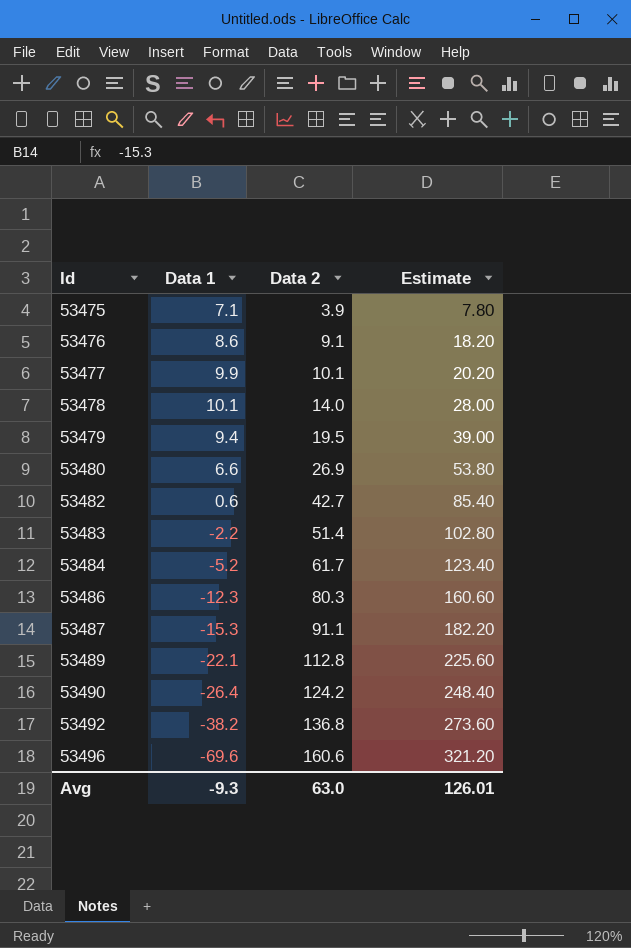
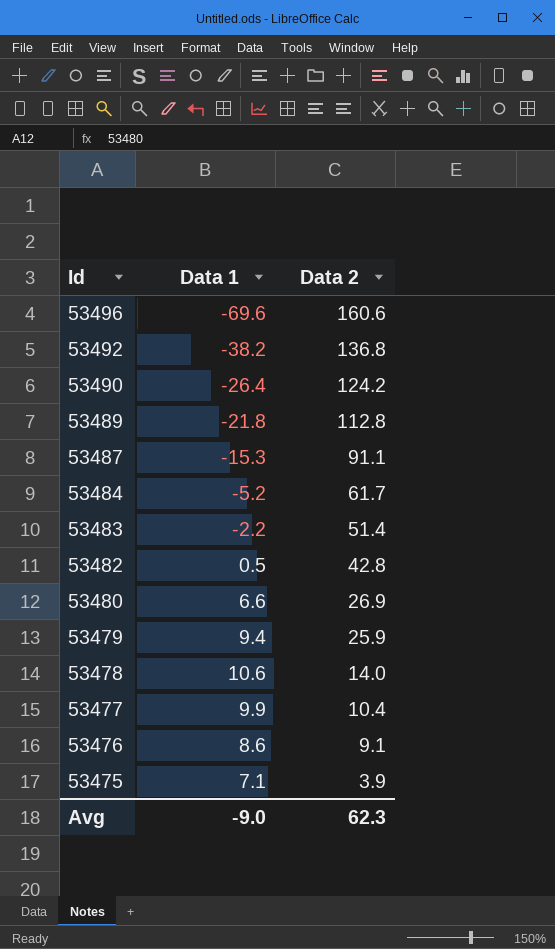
row order: Id ascending -> Id descending
column Estimate | formula: [Data 2] * 2 -> none
row 53486: -12.3 | 80.3 | 160.60 -> none
53489 | Data 1: -22.1 -> -21.8
53482 | Data 1: 0.6 -> 0.5
53482 | Data 2: 42.7 -> 42.8
53479 | Data 2: 19.5 -> 25.9
53478 | Data 1: 10.1 -> 10.6
53477 | Data 2: 10.1 -> 10.4
Avg | Data 1: -9.3 -> -9.0
Avg | Data 2: 63.0 -> 62.3

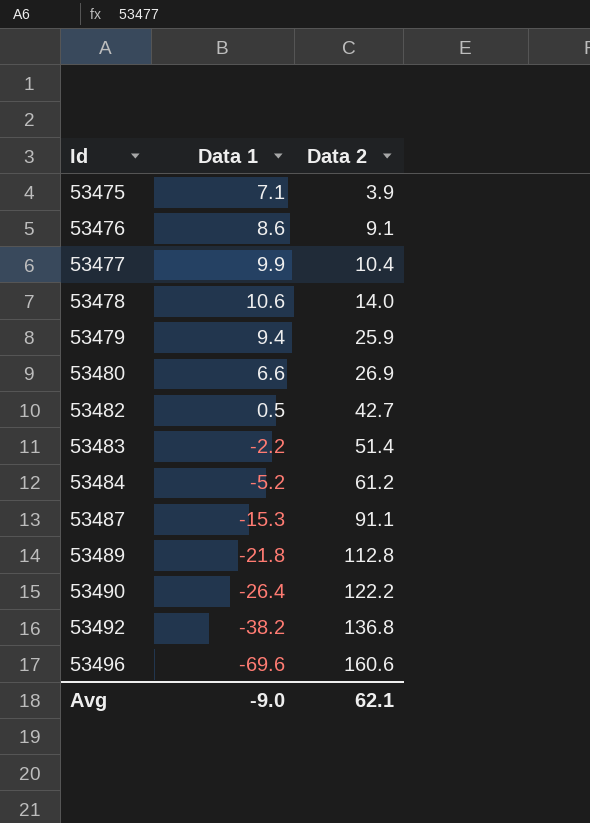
row order: Id descending -> Id ascending
53482 | Data 2: 42.8 -> 42.7
53484 | Data 2: 61.7 -> 61.2
53490 | Data 2: 124.2 -> 122.2
Avg | Data 2: 62.3 -> 62.1

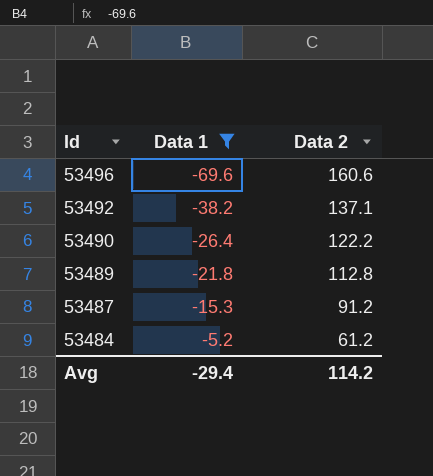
filter: none -> Data 1 <= -5.2
row order: Id ascending -> Id descending
53492 | Data 2: 136.8 -> 137.1
53487 | Data 2: 91.1 -> 91.2
Avg | Data 1: -9.0 -> -29.4
Avg | Data 2: 62.1 -> 114.2

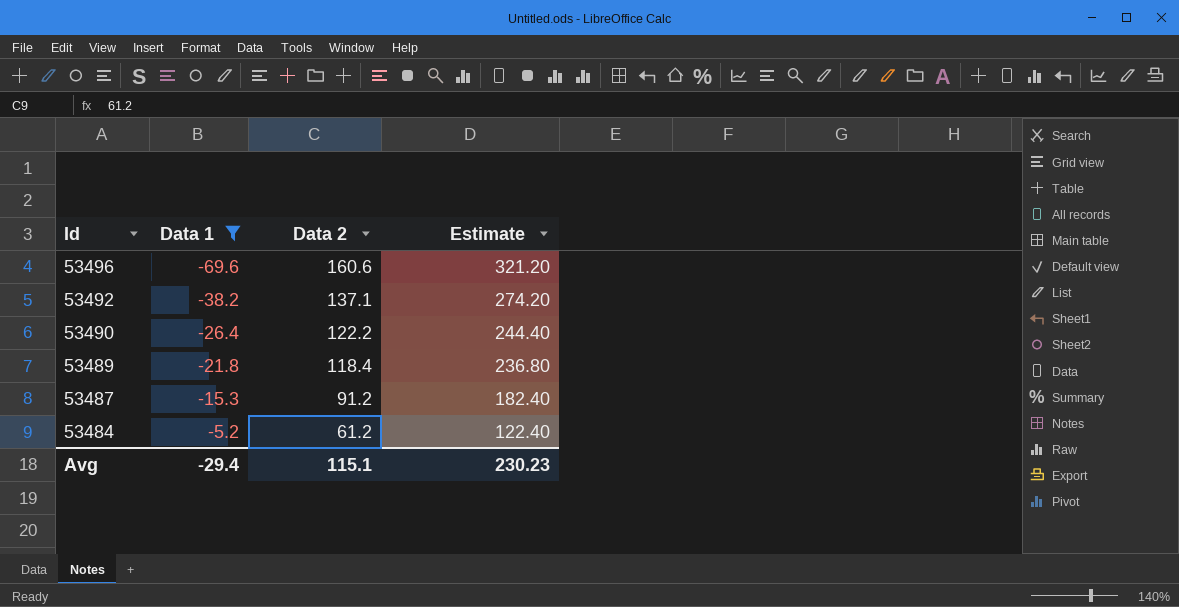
column Estimate | formula: none -> [Data 2] * 2
53489 | Data 2: 112.8 -> 118.4
Avg | Data 2: 114.2 -> 115.1

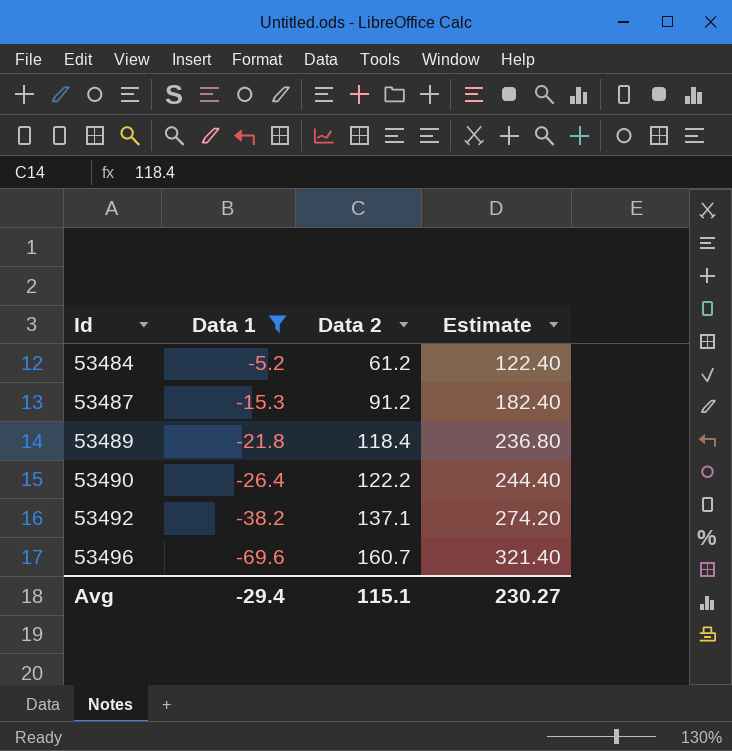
row order: Id descending -> Id ascending
53496 | Data 2: 160.6 -> 160.7
53496 | Estimate: 321.20 -> 321.40
Avg | Estimate: 230.23 -> 230.27

